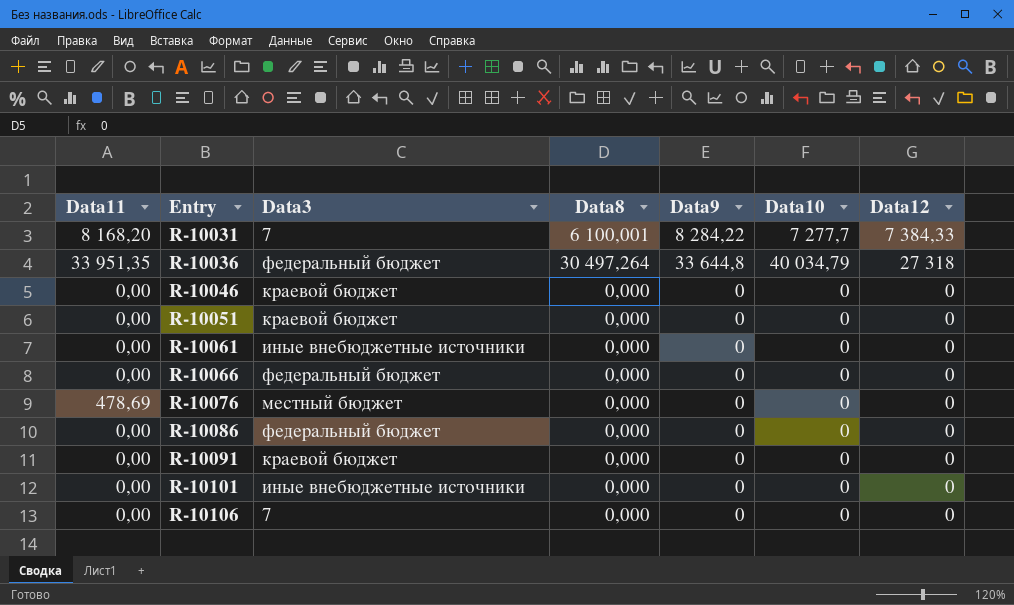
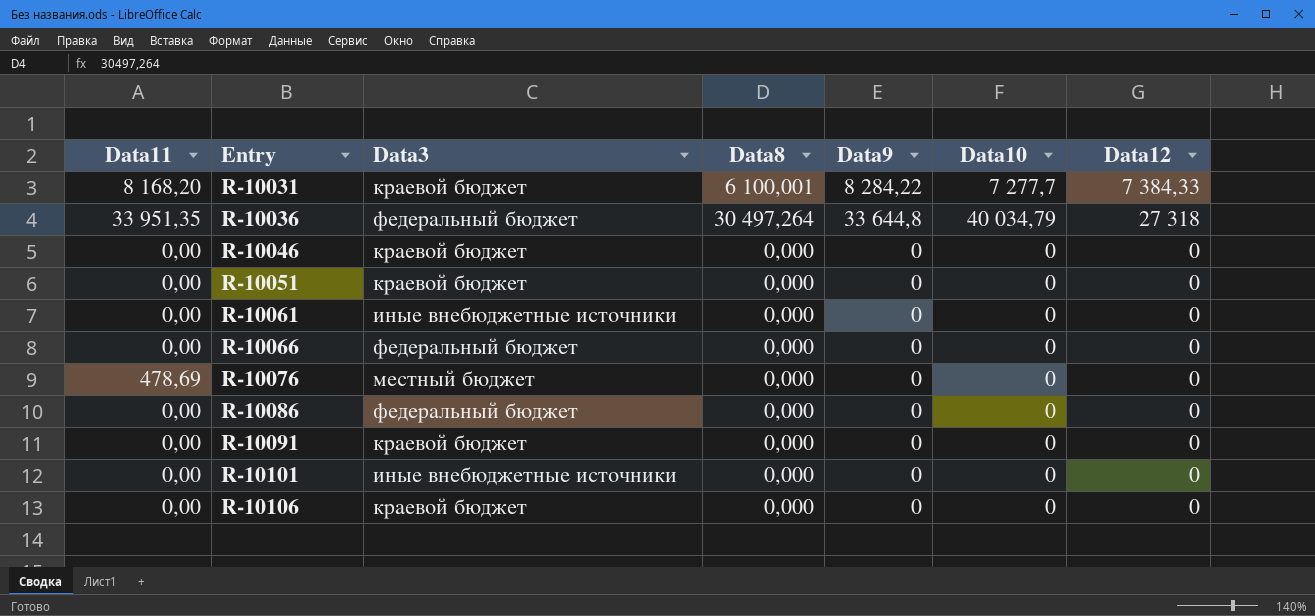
R-10031 | Data3: 7 -> краевой бюджет
R-10106 | Data3: 7 -> краевой бюджет

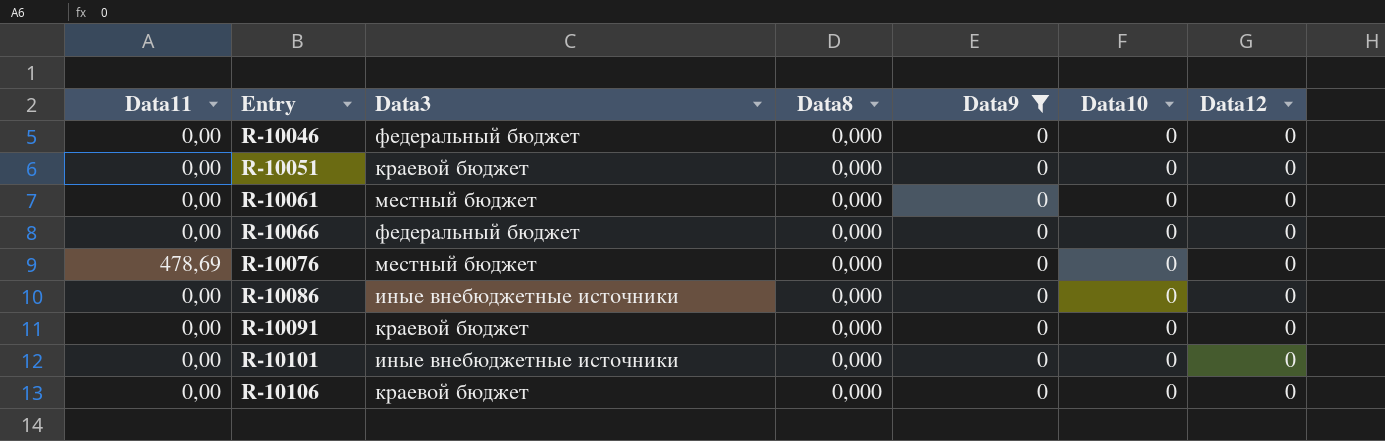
filter: none -> Data9 = 0
R-10046 | Data3: краевой бюджет -> федеральный бюджет
R-10061 | Data3: иные внебюджетные источники -> местный бюджет
R-10086 | Data3: федеральный бюджет -> иные внебюджетные источники

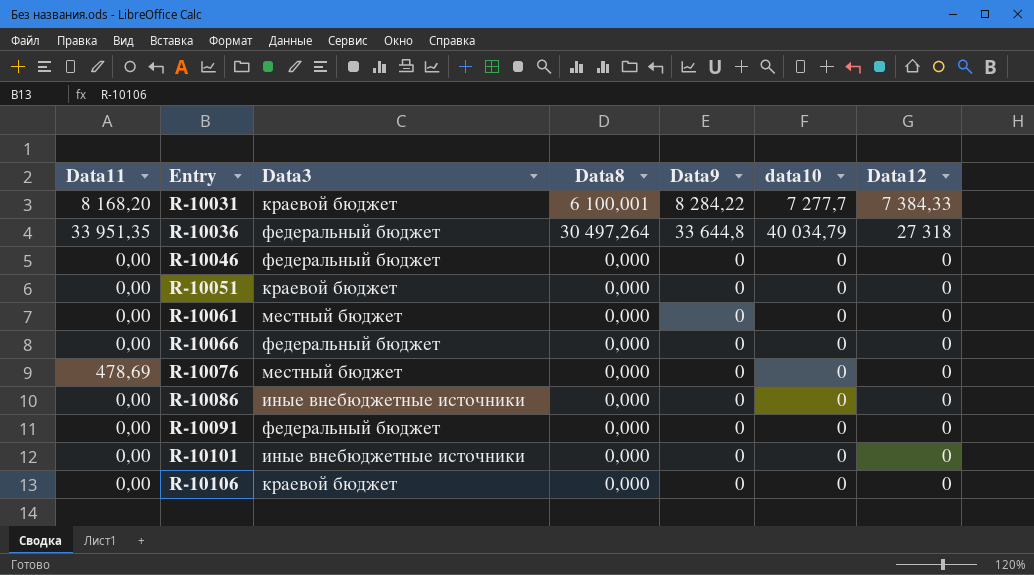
filter: Data9 = 0 -> none
column name: Data10 -> data10
R-10091 | Data3: краевой бюджет -> федеральный бюджет

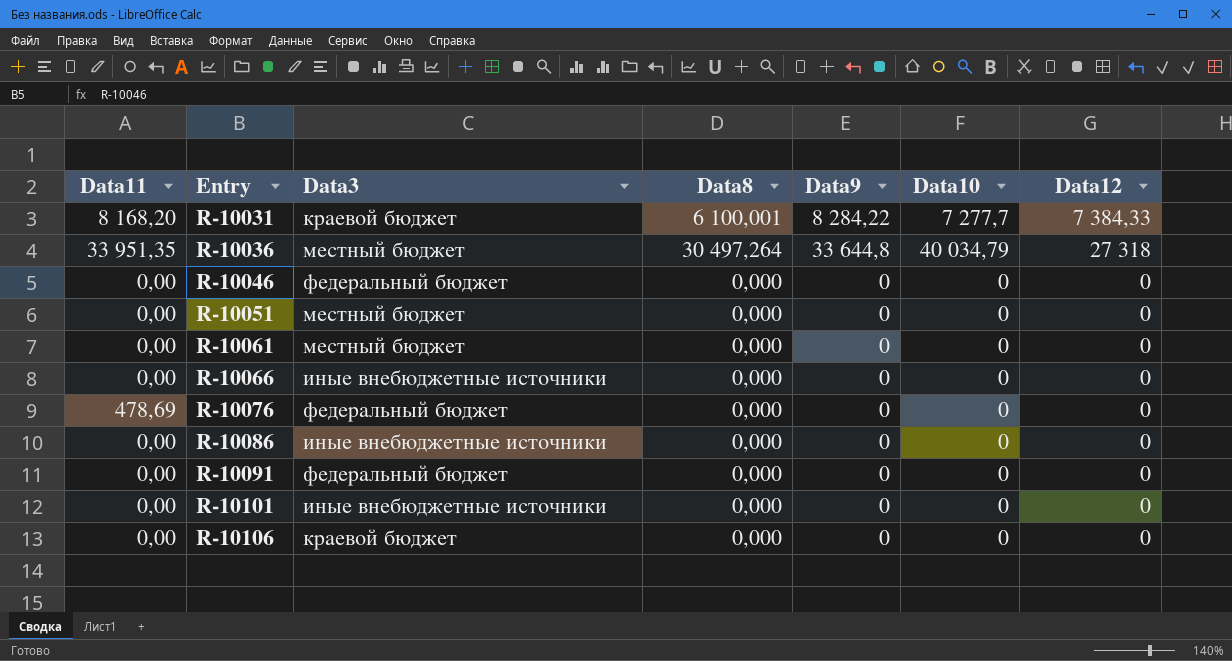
column name: data10 -> Data10
R-10036 | Data3: федеральный бюджет -> местный бюджет
R-10051 | Data3: краевой бюджет -> местный бюджет
R-10066 | Data3: федеральный бюджет -> иные внебюджетные источники
R-10076 | Data3: местный бюджет -> федеральный бюджет

